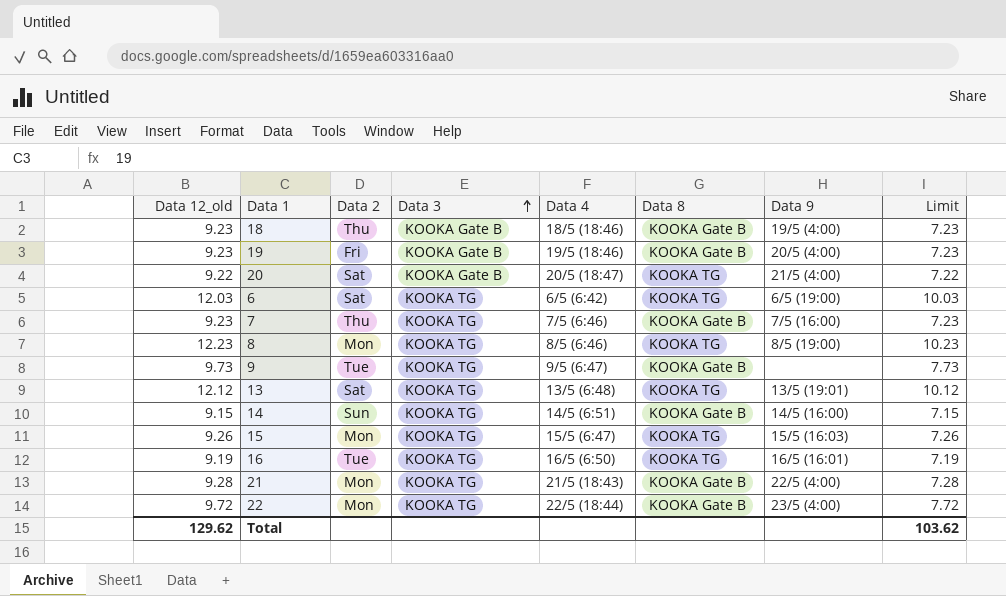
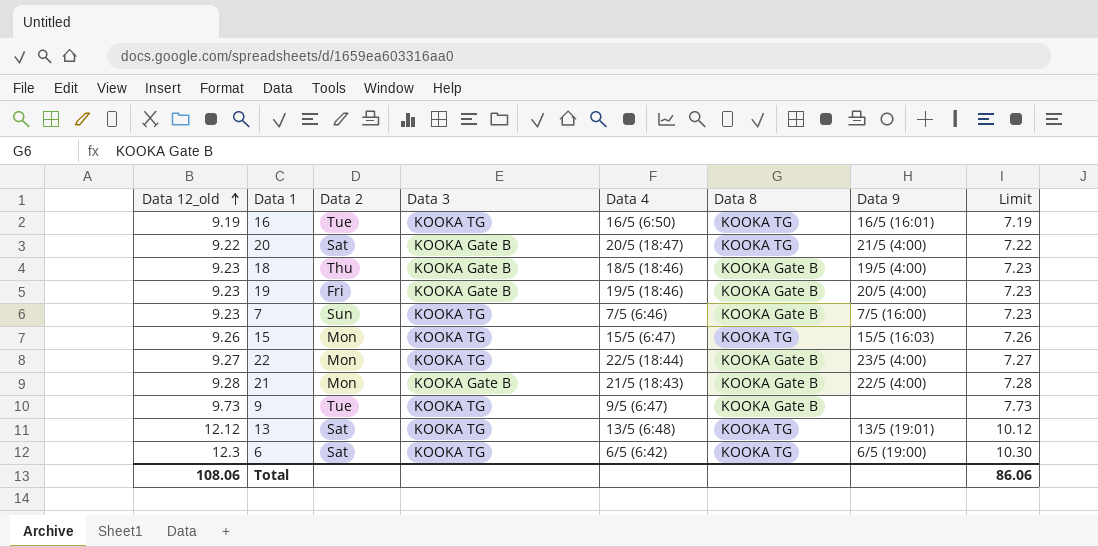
row order: Data 3 ascending -> Data 12_old ascending
row 8: 12.23 | Mon | KOOKA TG | 8/5 (6:46) | KOOKA TG | 8/5 (19:00) | 10.23 -> none
row 14: 9.15 | Sun | KOOKA TG | 14/5 (6:51) | KOOKA Gate B | 14/5 (16:00) | 7.15 -> none
7 | Data 2: Thu -> Sun
22 | Data 12_old: 9.72 -> 9.27
22 | Limit: 7.72 -> 7.27
21 | Data 3: KOOKA TG -> KOOKA Gate B
6 | Data 12_old: 12.03 -> 12.3
6 | Limit: 10.03 -> 10.30
Total | Data 12_old: 129.62 -> 108.06
Total | Limit: 103.62 -> 86.06

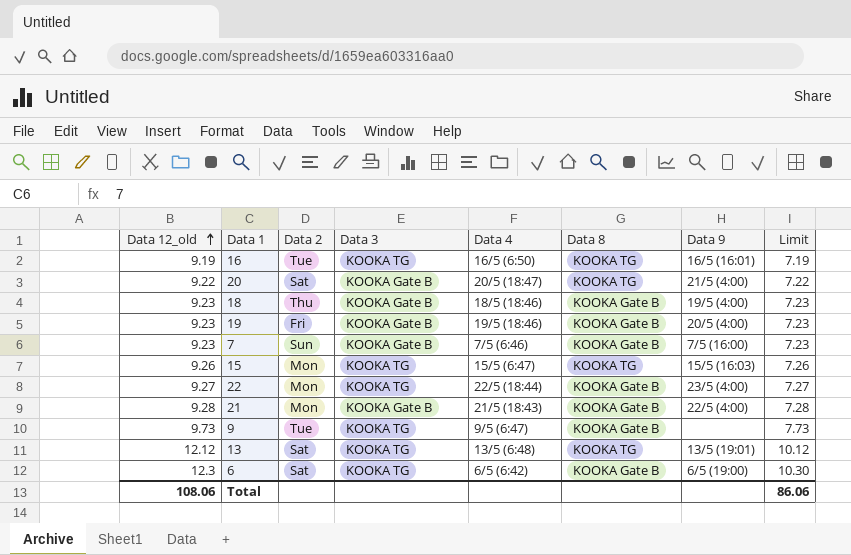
7 | Data 3: KOOKA TG -> KOOKA Gate B
6 | Data 8: KOOKA TG -> KOOKA Gate B

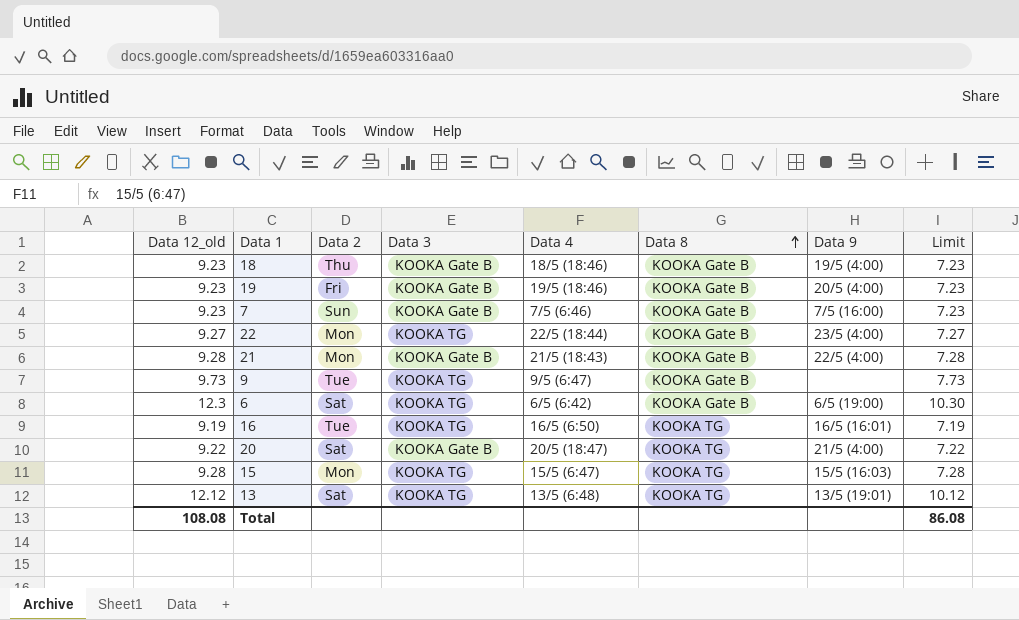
row order: Data 12_old ascending -> Data 8 ascending
15 | Data 12_old: 9.26 -> 9.28
15 | Limit: 7.26 -> 7.28
Total | Data 12_old: 108.06 -> 108.08
Total | Limit: 86.06 -> 86.08

